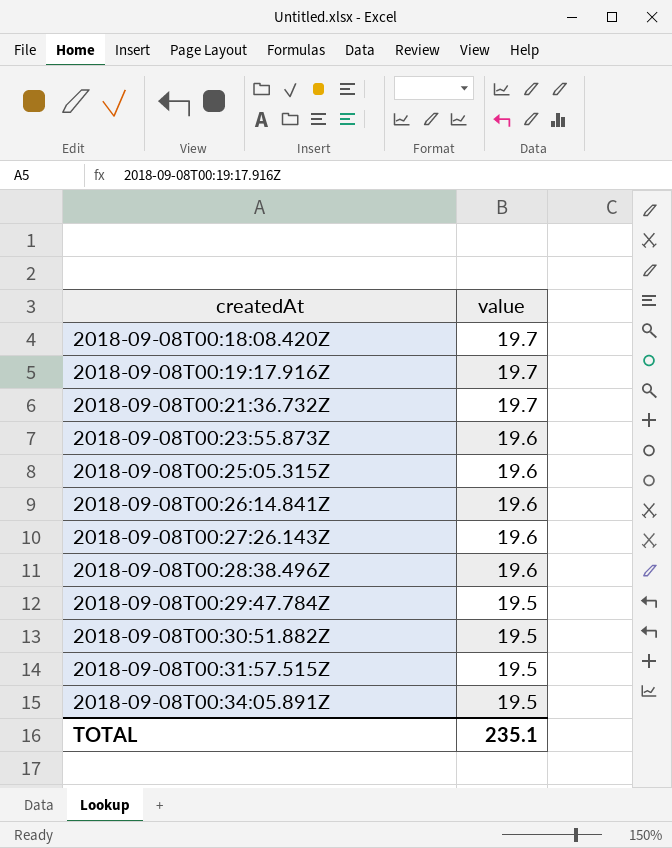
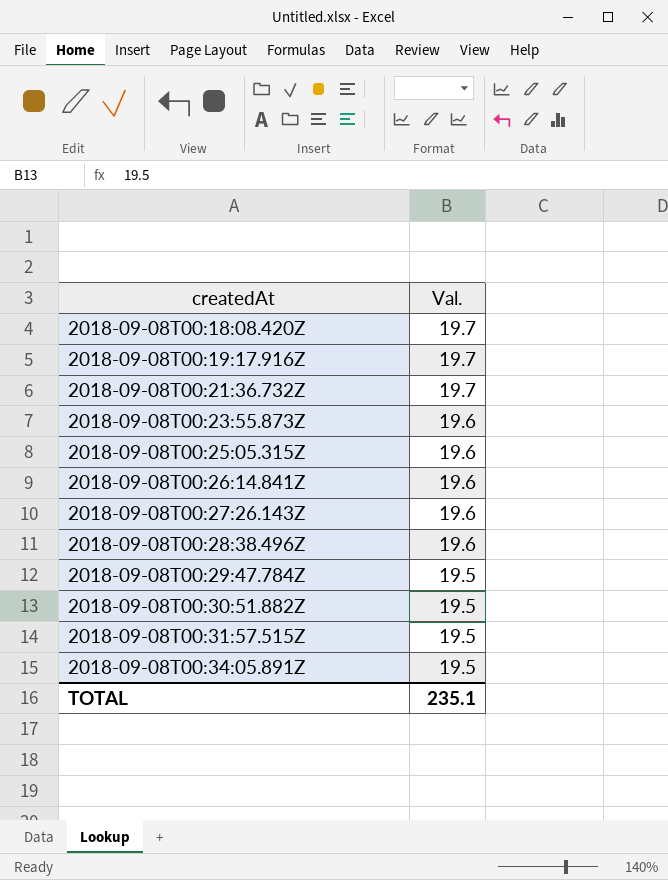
column name: value -> Val.

